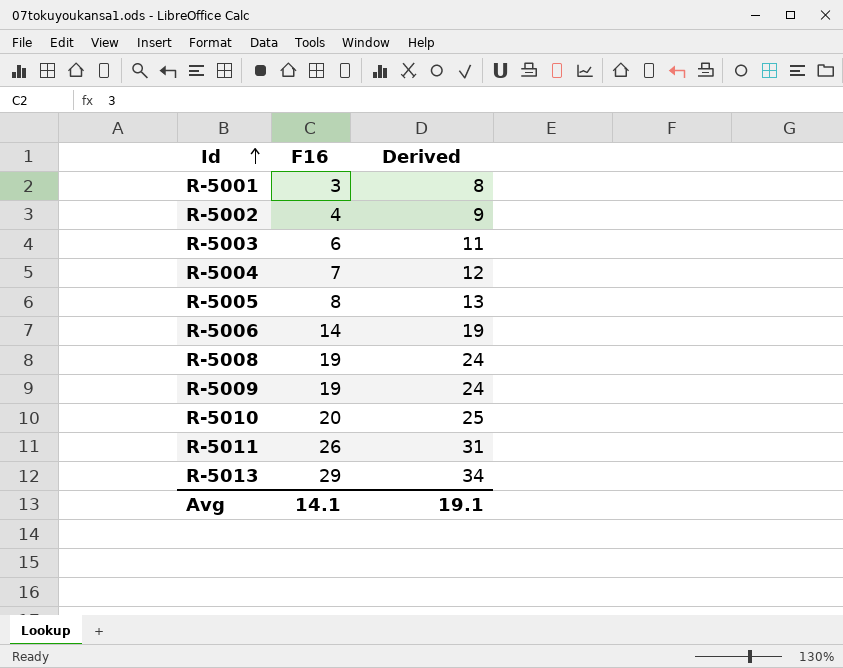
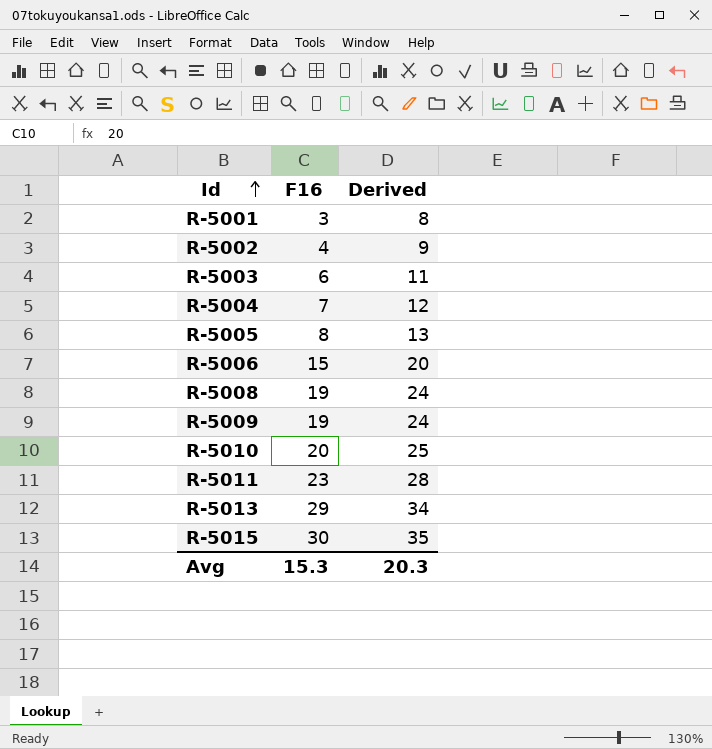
R-5006 | F16: 14 -> 15
R-5006 | Derived: 19 -> 20
R-5011 | F16: 26 -> 23
R-5011 | Derived: 31 -> 28
row R-5015: none -> 30 | 35
Avg | F16: 14.1 -> 15.3
Avg | Derived: 19.1 -> 20.3

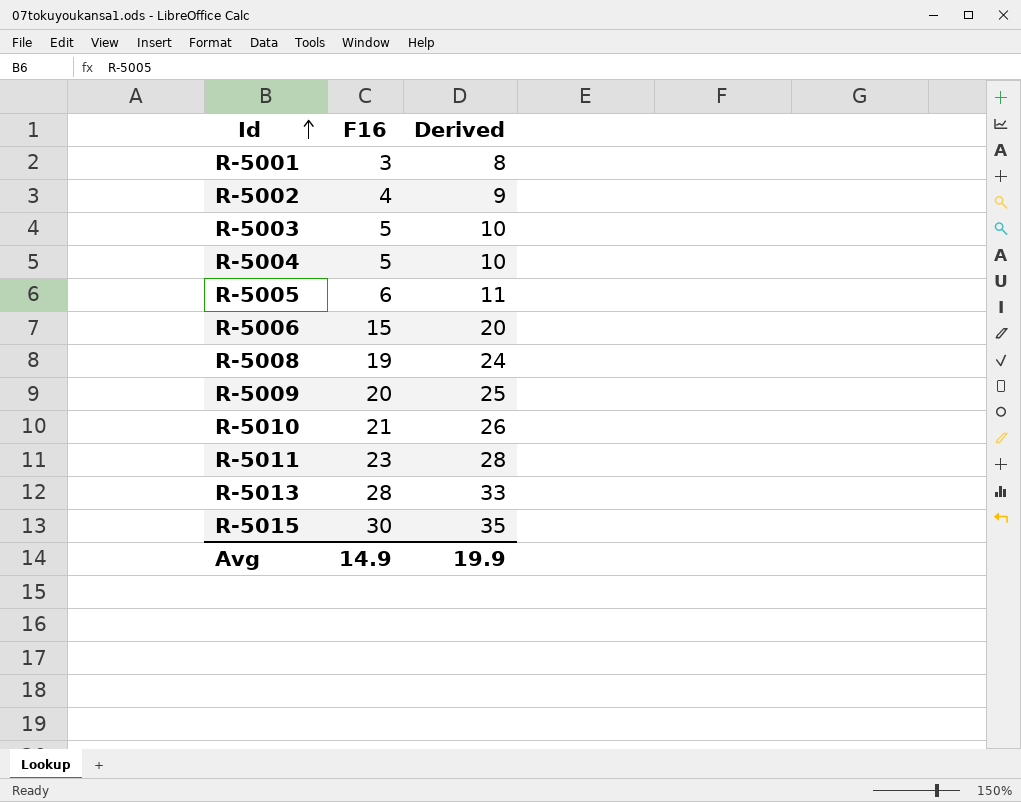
R-5003 | F16: 6 -> 5
R-5003 | Derived: 11 -> 10
R-5004 | F16: 7 -> 5
R-5004 | Derived: 12 -> 10
R-5005 | F16: 8 -> 6
R-5005 | Derived: 13 -> 11
R-5009 | F16: 19 -> 20
R-5009 | Derived: 24 -> 25
R-5010 | F16: 20 -> 21
R-5010 | Derived: 25 -> 26
R-5013 | F16: 29 -> 28
R-5013 | Derived: 34 -> 33
Avg | F16: 15.3 -> 14.9
Avg | Derived: 20.3 -> 19.9

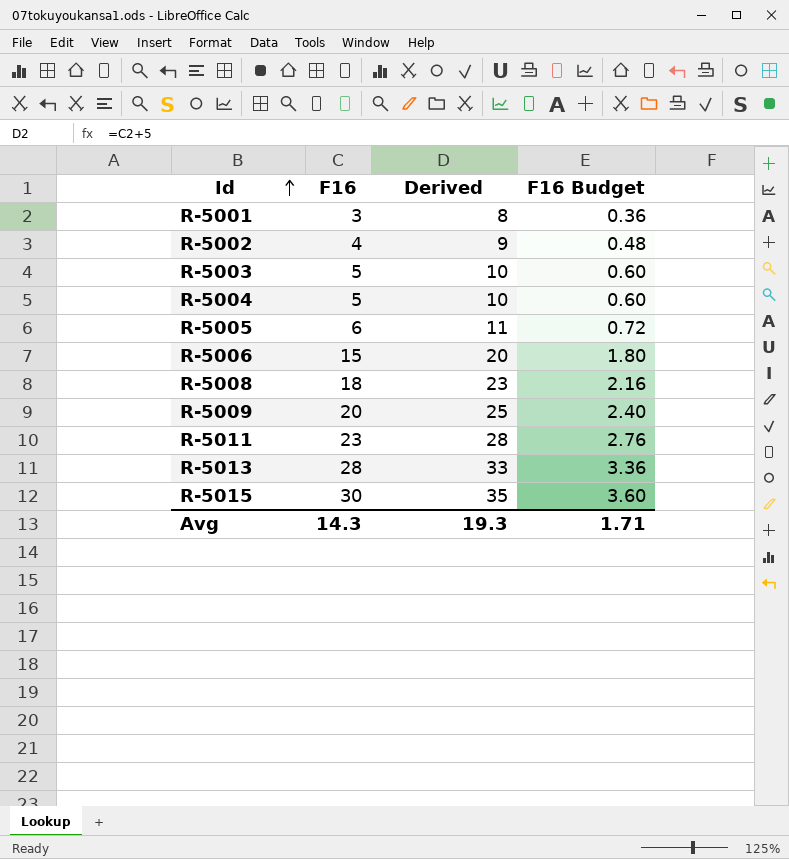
column F16 Budget | formula: none -> [F16] * 0.12
row R-5010: 21 | 26 -> none
R-5008 | F16: 19 -> 18
R-5008 | Derived: 24 -> 23
Avg | F16: 14.9 -> 14.3
Avg | Derived: 19.9 -> 19.3

